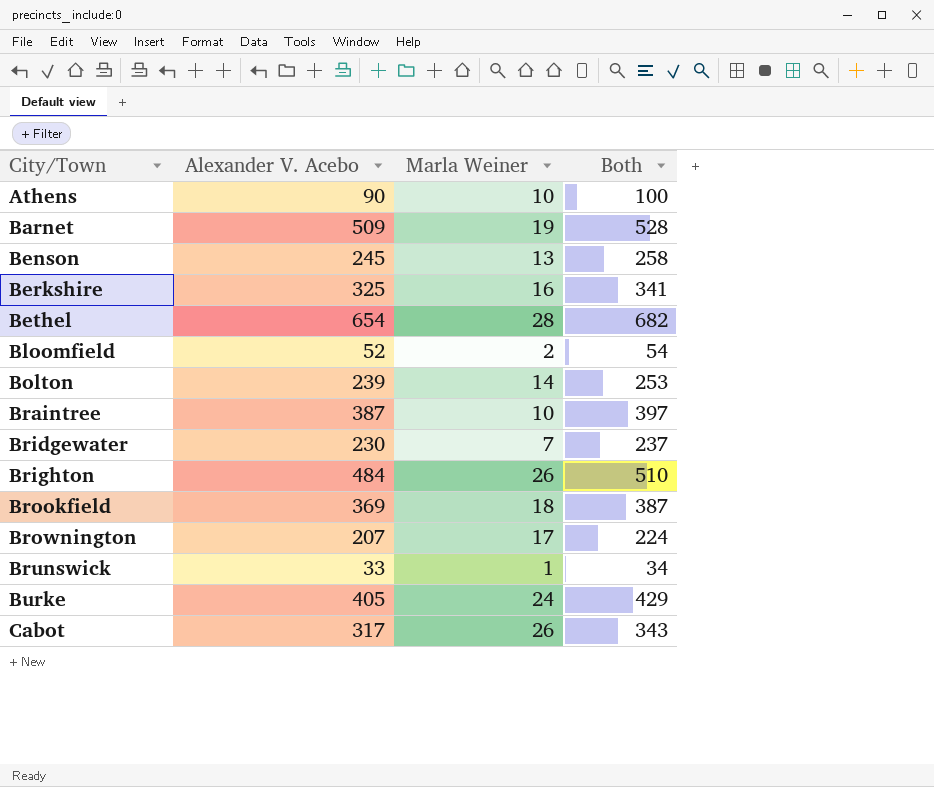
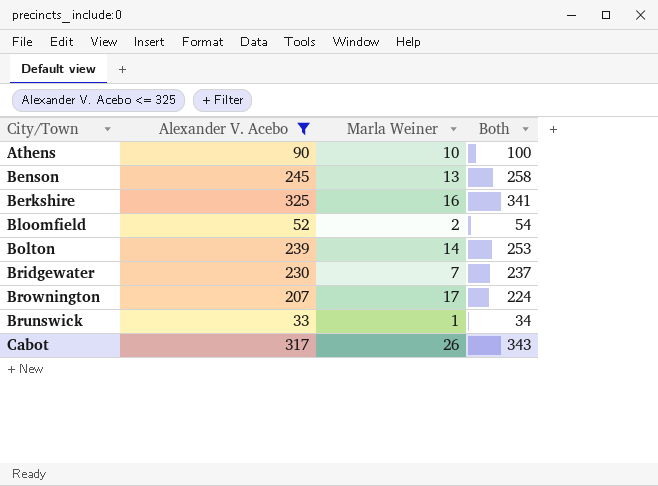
filter: none -> Alexander V. Acebo <= 325

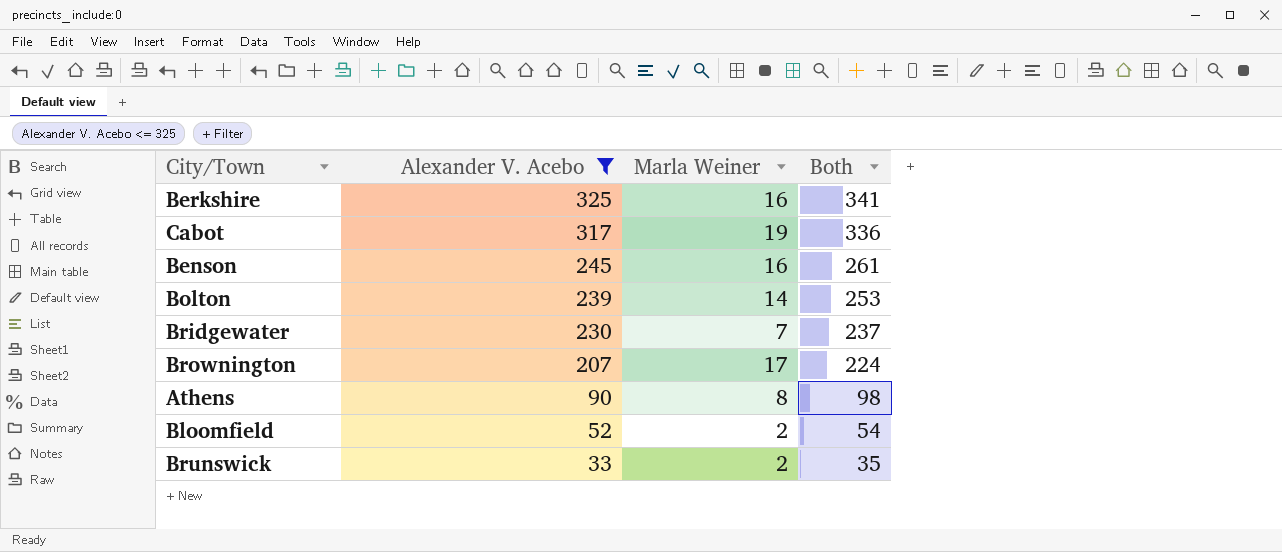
row order: City/Town ascending -> Alexander V. Acebo descending
Cabot | Marla Weiner: 26 -> 19
Cabot | Both: 343 -> 336
Benson | Marla Weiner: 13 -> 16
Benson | Both: 258 -> 261
Athens | Marla Weiner: 10 -> 8
Athens | Both: 100 -> 98
Brunswick | Marla Weiner: 1 -> 2
Brunswick | Both: 34 -> 35

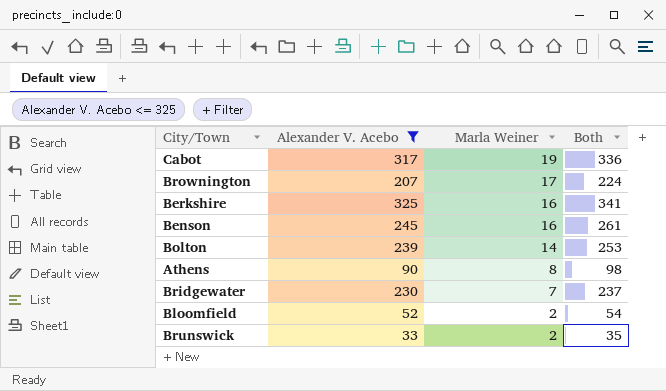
row order: Alexander V. Acebo descending -> Marla Weiner descending

